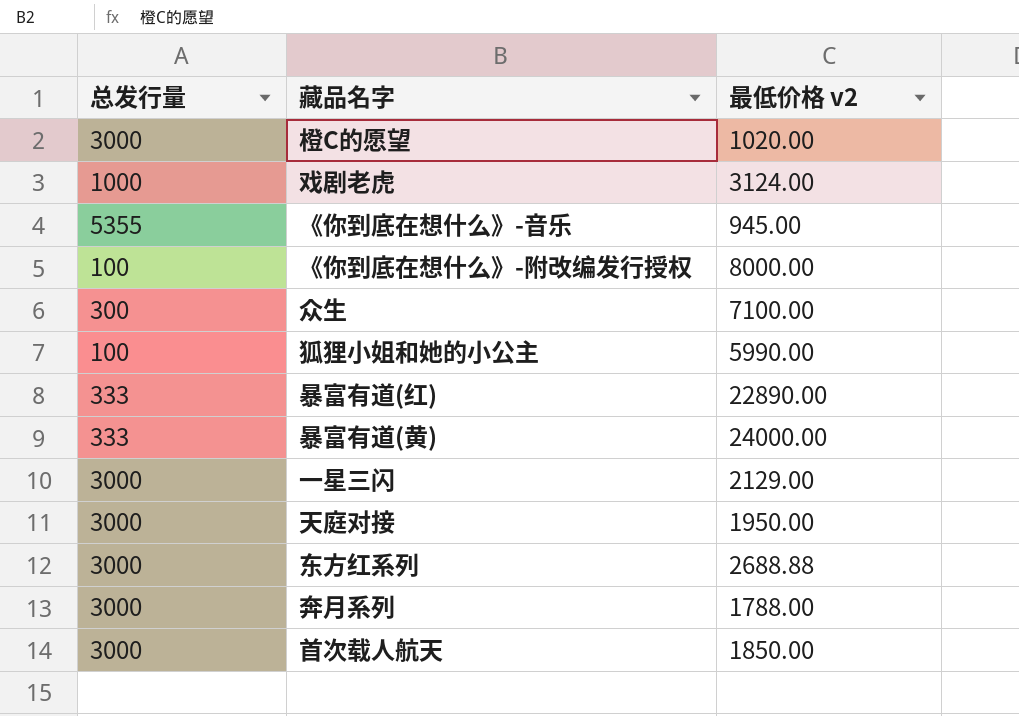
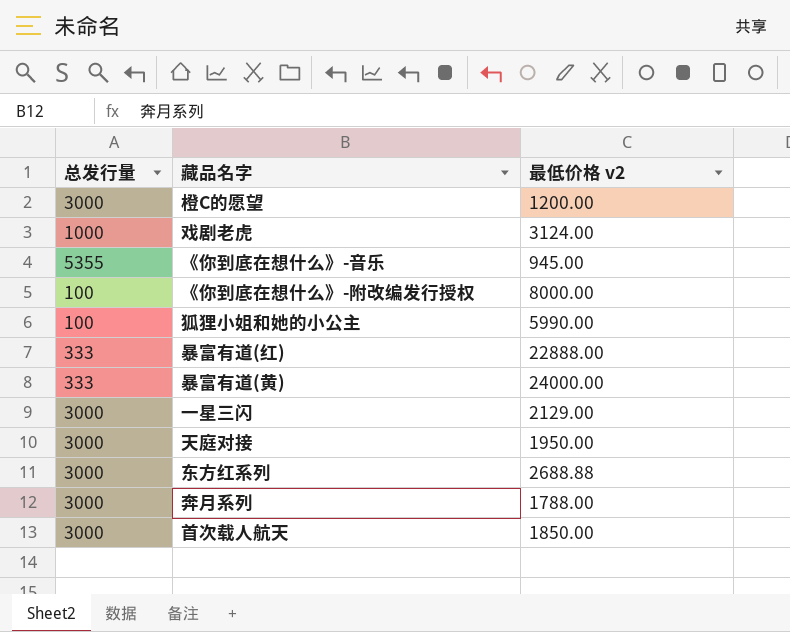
row 众生: 300 | 7100.00 -> none
橙C的愿望 | 最低价格 v2: 1020.00 -> 1200.00
暴富有道(红) | 最低价格 v2: 22890.00 -> 22888.00

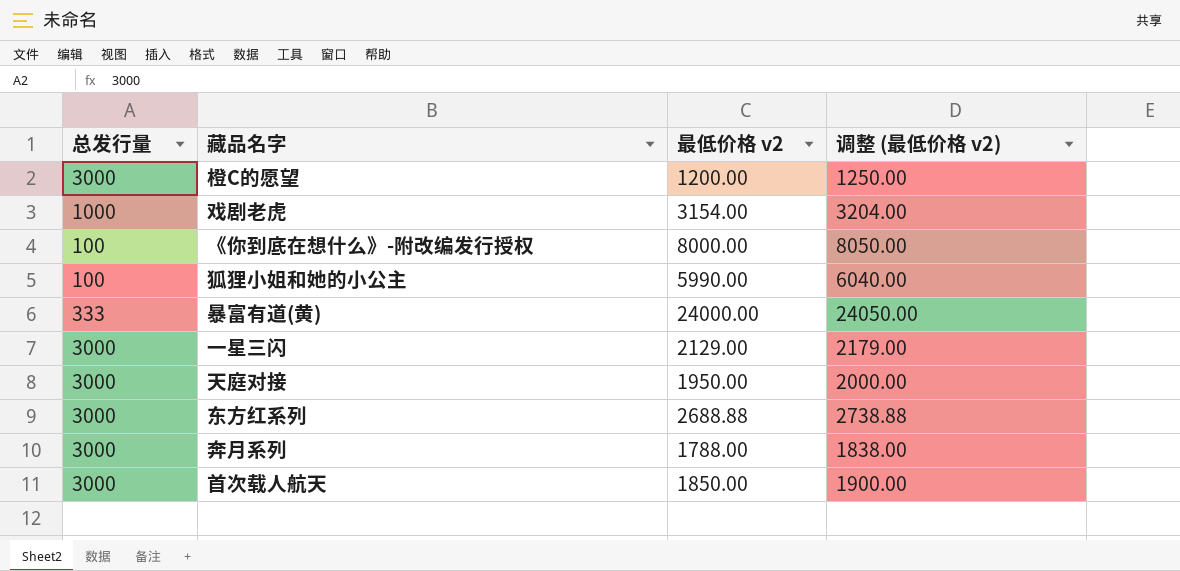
column 调整 (最低价格 v2) | formula: none -> [最低价格 v2] + 50
row 《你到底在想什么》-音乐: 5355 | 945.00 -> none
row 暴富有道(红): 333 | 22888.00 -> none
戏剧老虎 | 最低价格 v2: 3124.00 -> 3154.00

